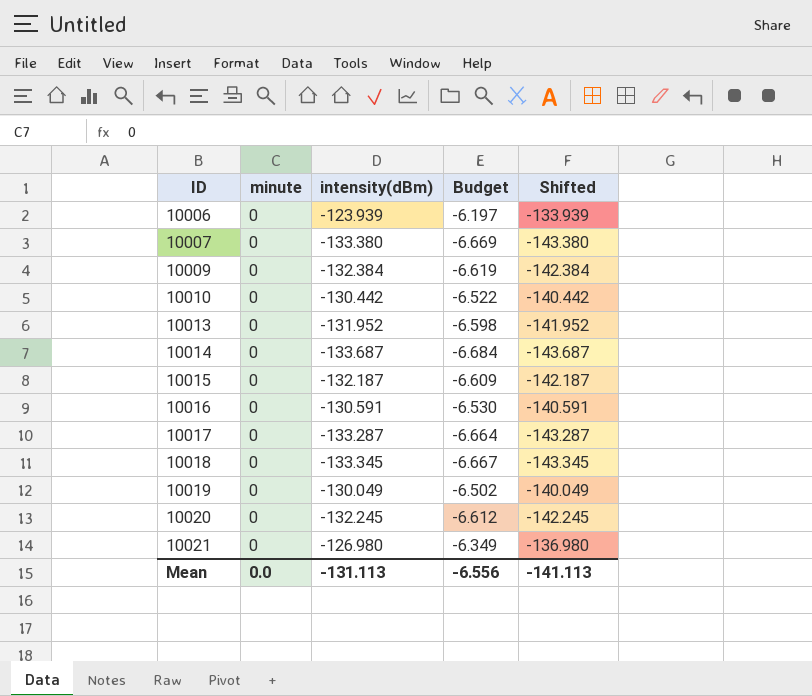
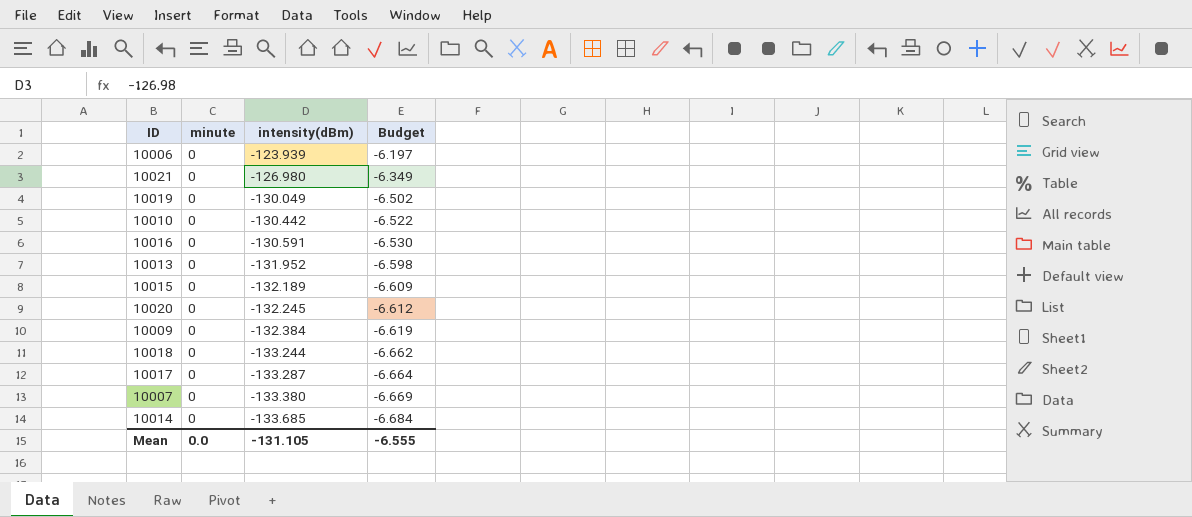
row order: ID ascending -> intensity(dBm) descending
column Shifted | formula: [intensity(dBm)] - 10 -> none
10015 | intensity(dBm): -132.187 -> -132.189
10018 | intensity(dBm): -133.345 -> -133.244
10018 | Budget: -6.667 -> -6.662
10014 | intensity(dBm): -133.687 -> -133.685
Mean | intensity(dBm): -131.113 -> -131.105
Mean | Budget: -6.556 -> -6.555

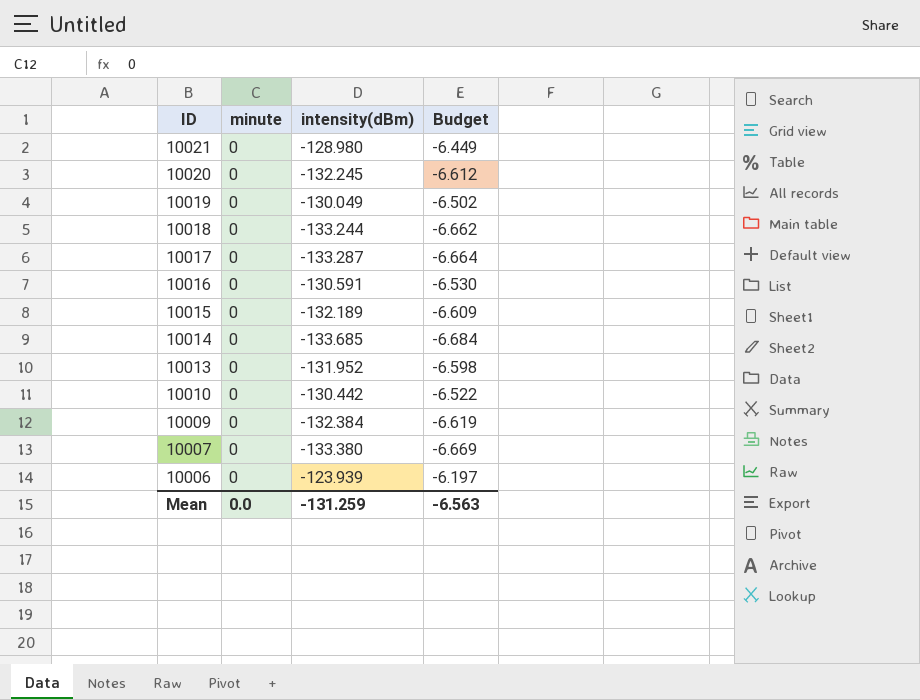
row order: intensity(dBm) descending -> ID descending
10021 | intensity(dBm): -126.980 -> -128.980
10021 | Budget: -6.349 -> -6.449
Mean | intensity(dBm): -131.105 -> -131.259
Mean | Budget: -6.555 -> -6.563

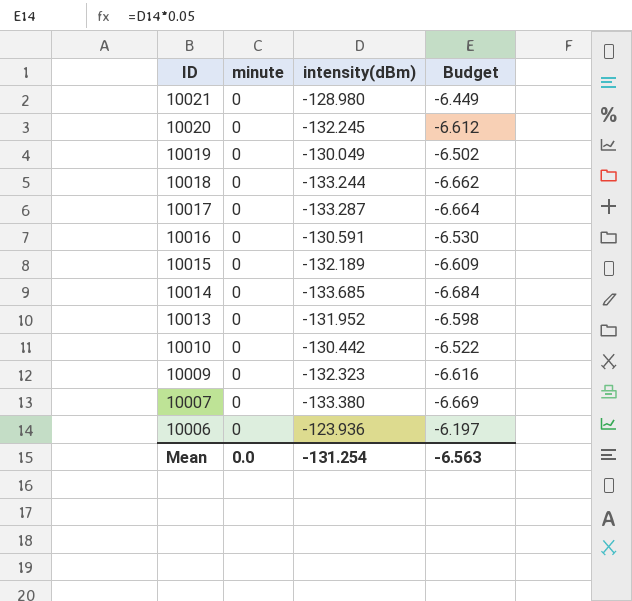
10009 | intensity(dBm): -132.384 -> -132.323
10009 | Budget: -6.619 -> -6.616
10006 | intensity(dBm): -123.939 -> -123.936
Mean | intensity(dBm): -131.259 -> -131.254

